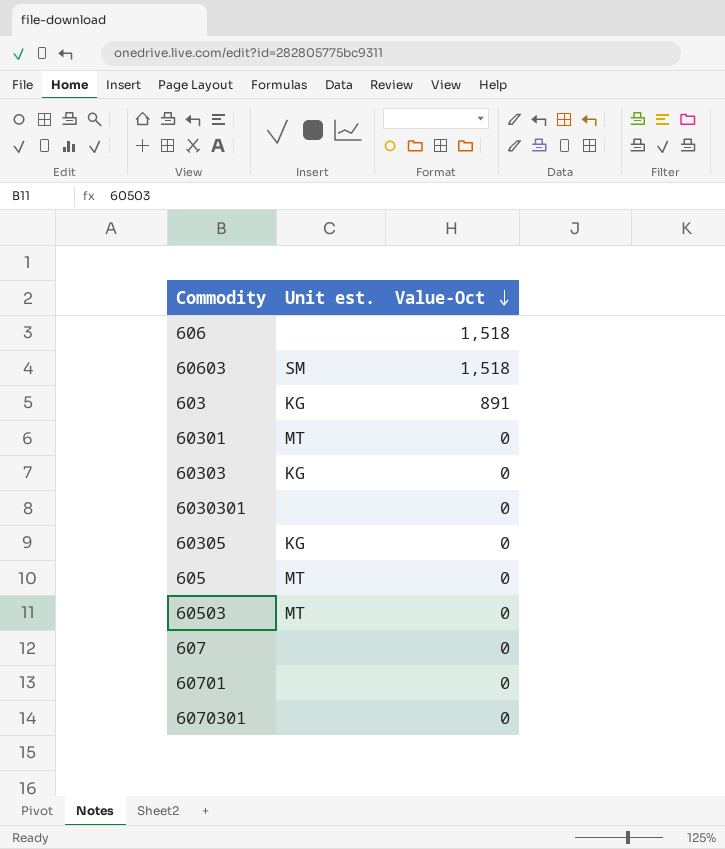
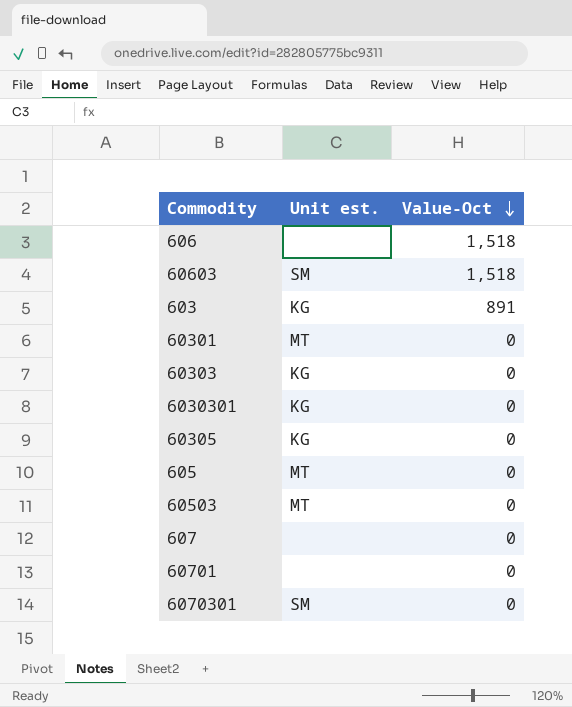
6030301 | Unit est.: none -> KG
6070301 | Unit est.: none -> SM

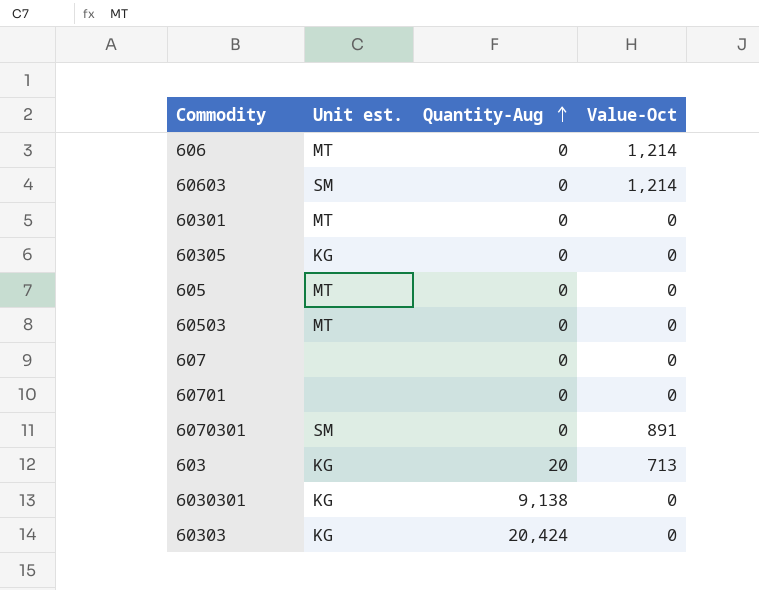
row order: Value-Oct descending -> Quantity-Aug ascending
column Quantity-Aug | position: none -> 3
606 | Unit est.: none -> MT
606 | Value-Oct: 1,518 -> 1,214
60603 | Value-Oct: 1,518 -> 1,214
6070301 | Value-Oct: 0 -> 891
603 | Value-Oct: 891 -> 713

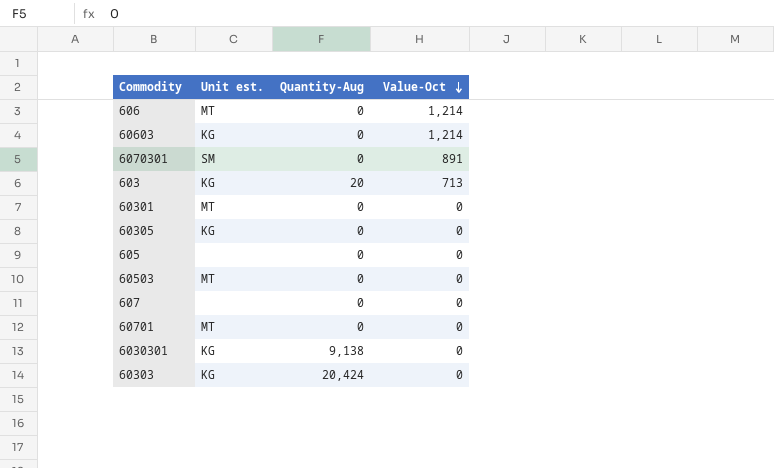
row order: Quantity-Aug ascending -> Value-Oct descending
60603 | Unit est.: SM -> KG
605 | Unit est.: MT -> none
60701 | Unit est.: none -> MT

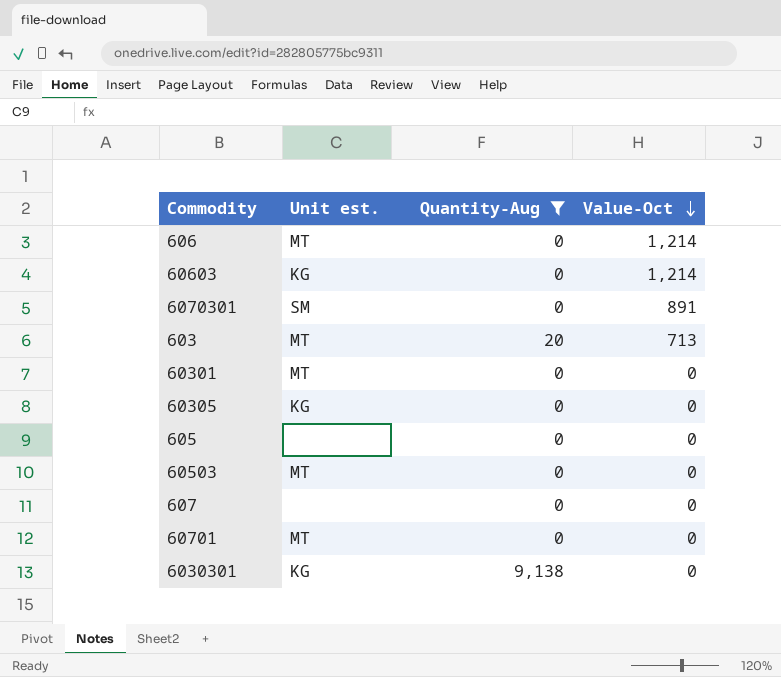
filter: none -> Quantity-Aug != 20,424
603 | Unit est.: KG -> MT

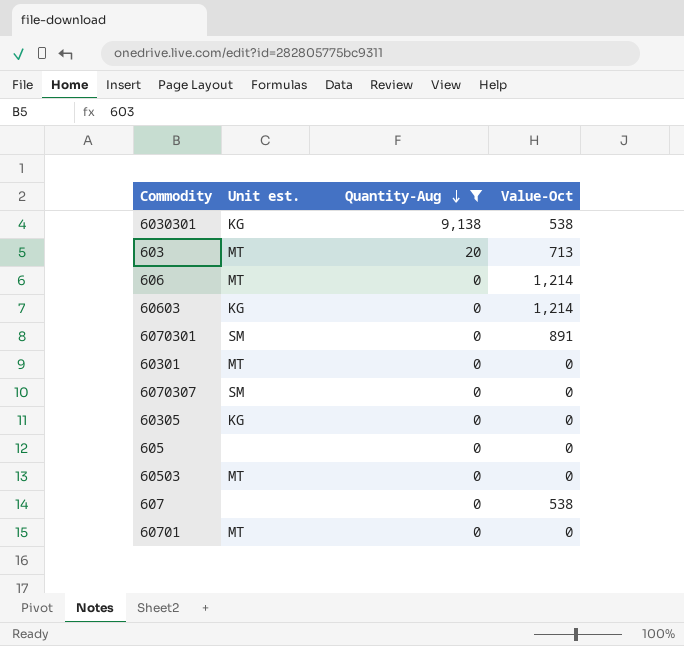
row order: Value-Oct descending -> Quantity-Aug descending
6030301 | Value-Oct: 0 -> 538
row 6070307: none -> SM | 0 | 0
607 | Value-Oct: 0 -> 538

